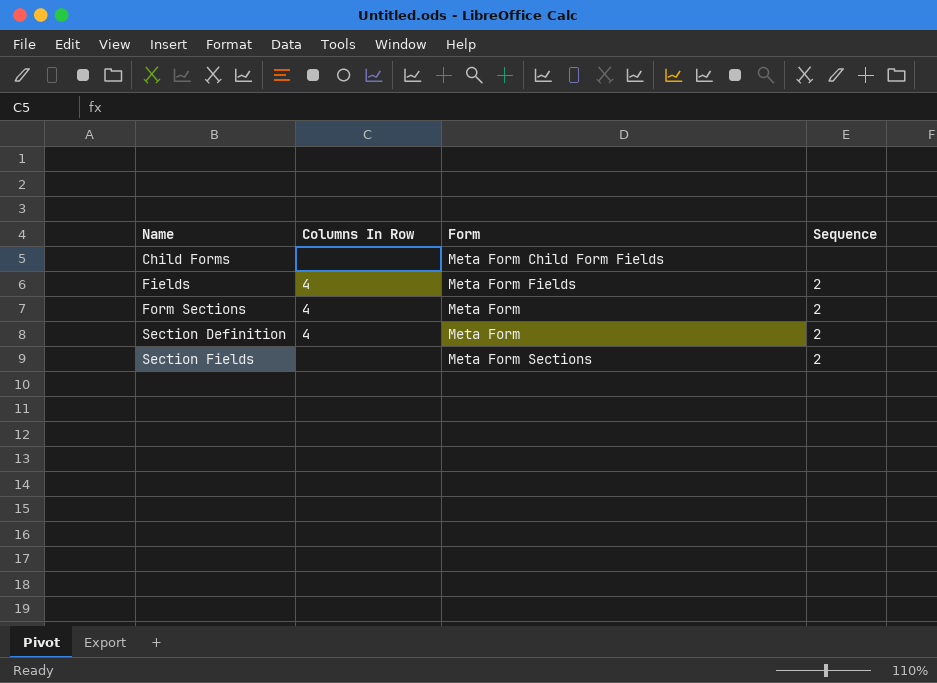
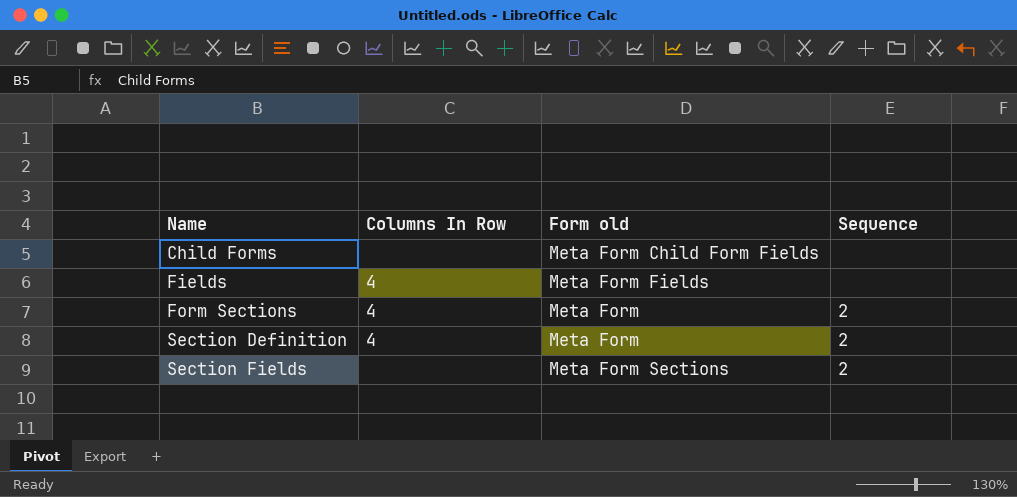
column name: Form -> Form old
Fields | Sequence: 2 -> none

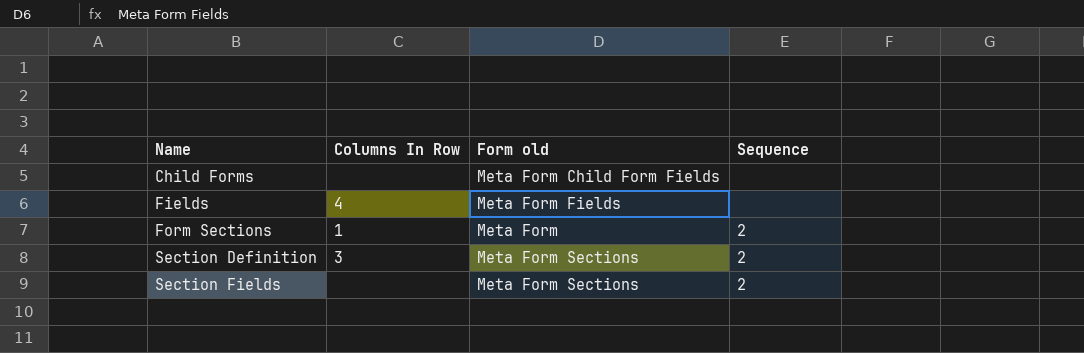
Form Sections | Columns In Row: 4 -> 1
Section Definition | Columns In Row: 4 -> 3
Section Definition | Form old: Meta Form -> Meta Form Sections

